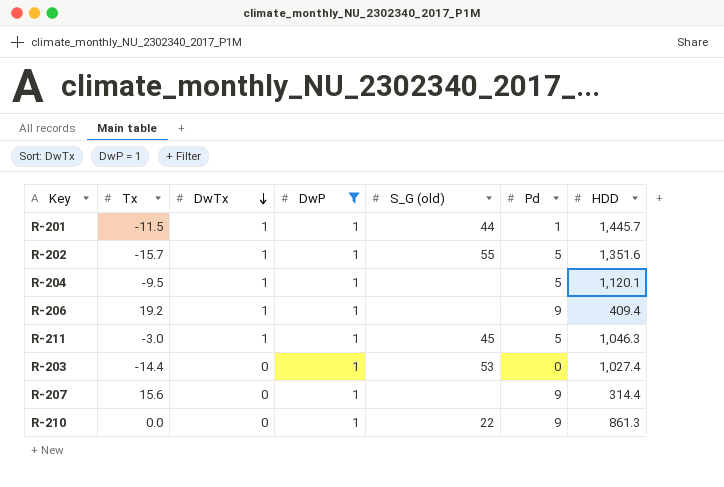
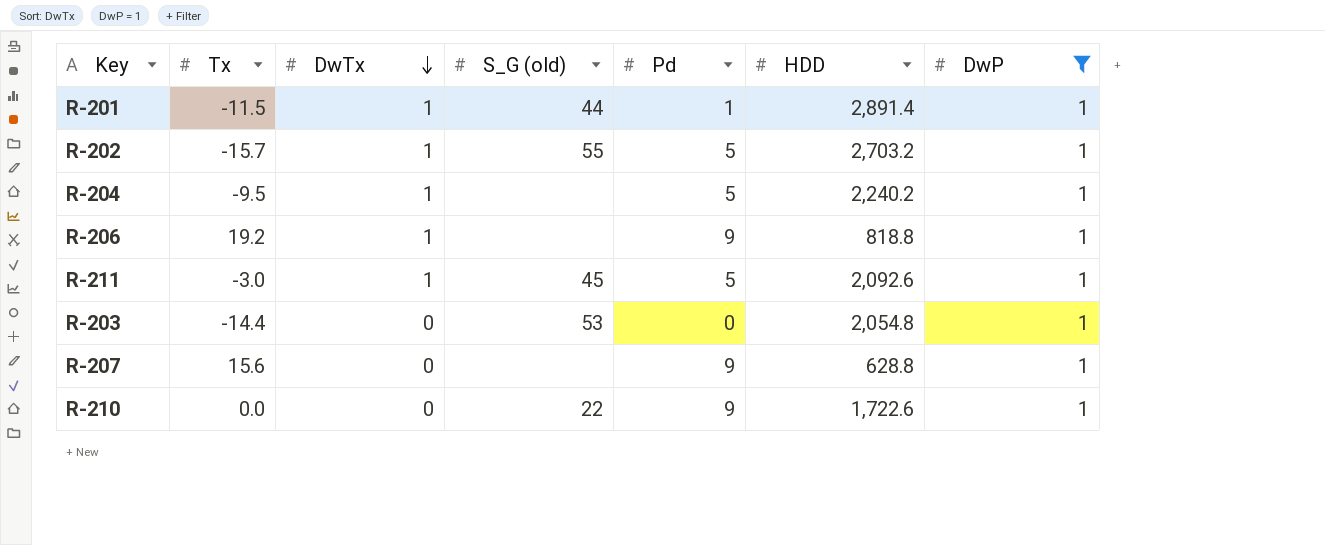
column DwP | position: 4 -> 7
R-201 | HDD: 1,445.7 -> 2,891.4
R-202 | HDD: 1,351.6 -> 2,703.2
R-204 | HDD: 1,120.1 -> 2,240.2
R-206 | HDD: 409.4 -> 818.8
R-211 | HDD: 1,046.3 -> 2,092.6
R-203 | HDD: 1,027.4 -> 2,054.8
R-207 | HDD: 314.4 -> 628.8
R-210 | HDD: 861.3 -> 1,722.6

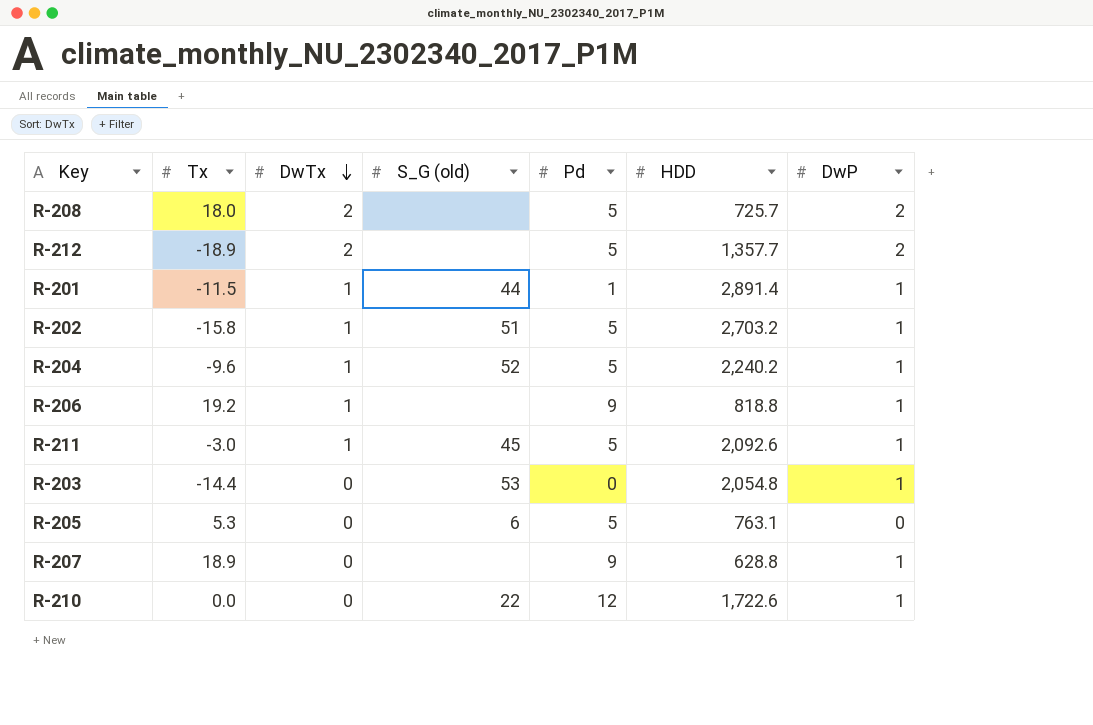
filter: DwP = 1 -> none
R-202 | Tx: -15.7 -> -15.8
R-202 | S_G (old): 55 -> 51
R-204 | Tx: -9.5 -> -9.6
R-204 | S_G (old): none -> 52
R-207 | Tx: 15.6 -> 18.9
R-210 | Pd: 9 -> 12

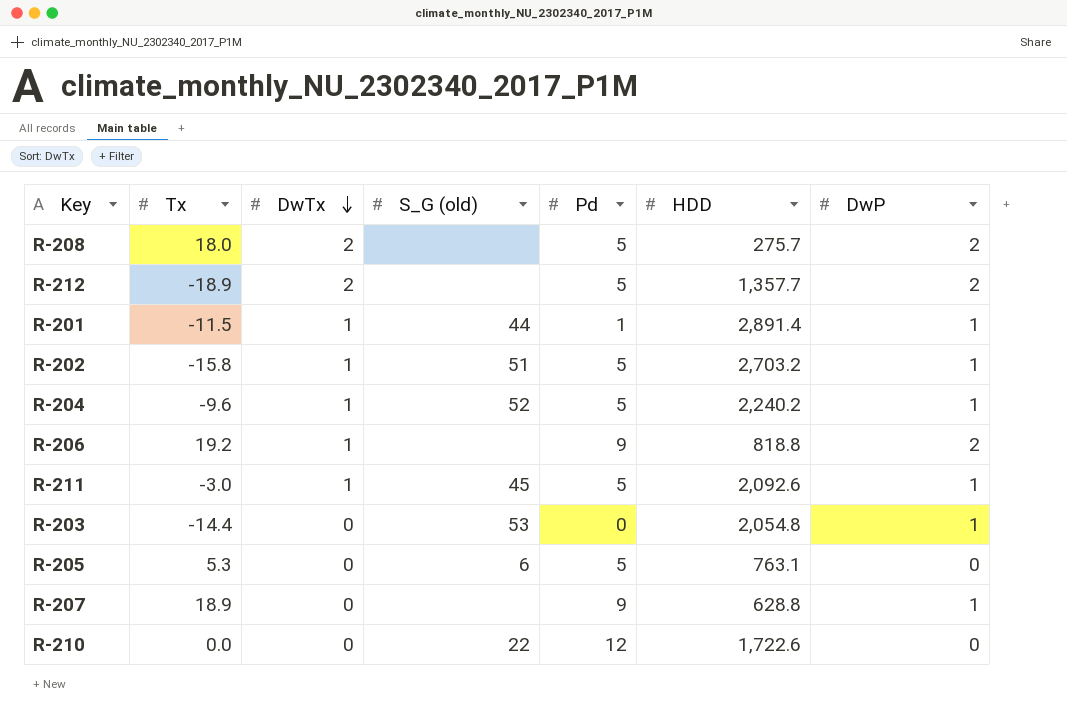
R-208 | HDD: 725.7 -> 275.7
R-206 | DwP: 1 -> 2
R-210 | DwP: 1 -> 0

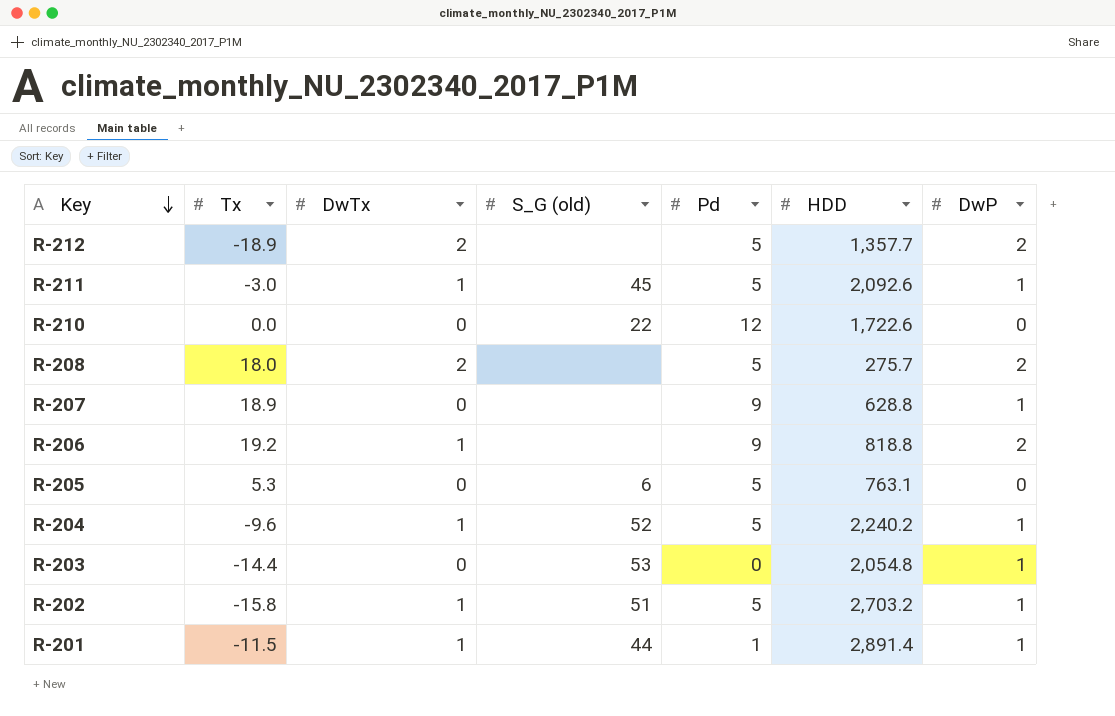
row order: DwTx descending -> Key descending

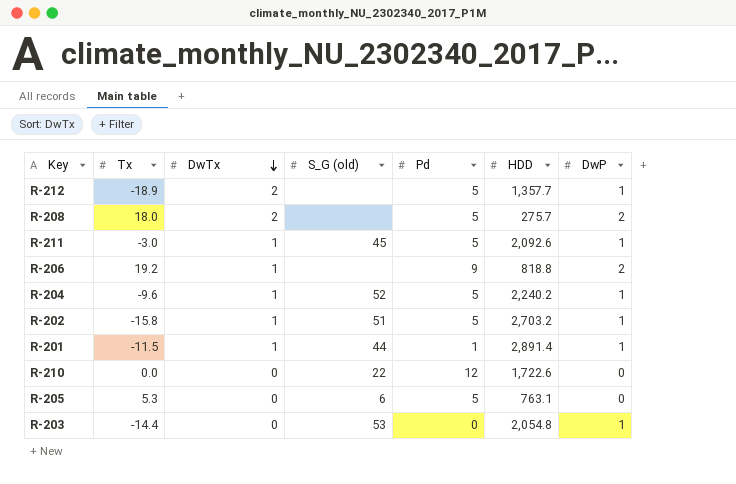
row order: Key descending -> DwTx descending
row R-207: 18.9 | 0 | none | 9 | 628.8 | 1 -> none
R-212 | DwP: 2 -> 1

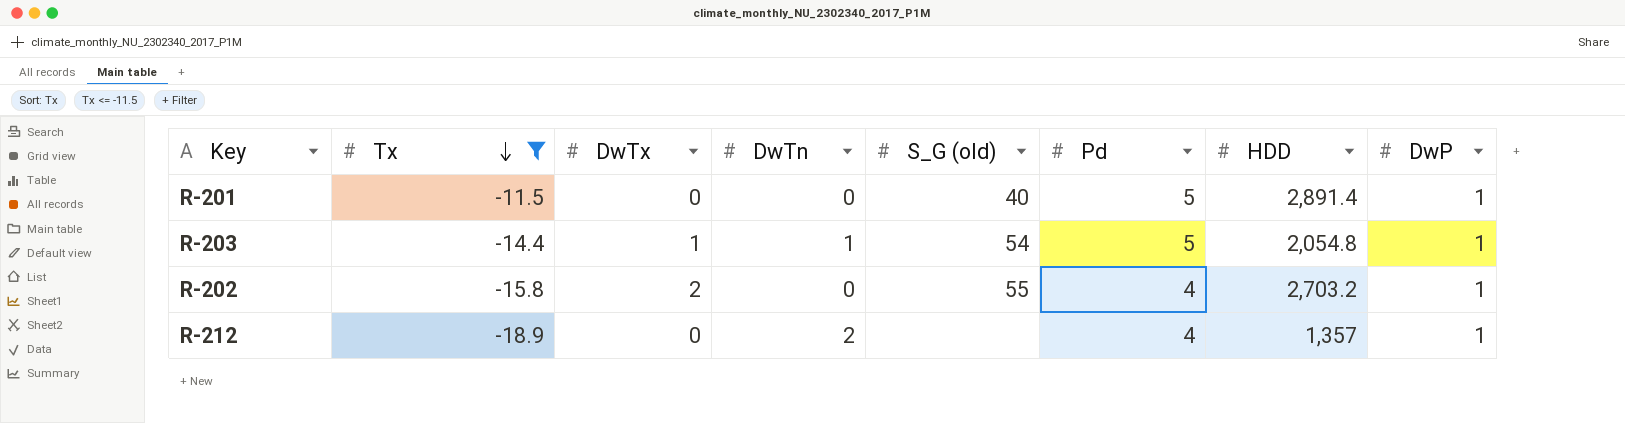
filter: none -> Tx <= -11.5
row order: DwTx descending -> Tx descending
column DwTn | position: none -> 4
R-201 | DwTx: 1 -> 0
R-201 | S_G (old): 44 -> 40
R-201 | Pd: 1 -> 5
R-203 | DwTx: 0 -> 1
R-203 | S_G (old): 53 -> 54
R-203 | Pd: 0 -> 5
R-202 | DwTx: 1 -> 2
R-202 | S_G (old): 51 -> 55
R-202 | Pd: 5 -> 4
R-212 | DwTx: 2 -> 0
R-212 | Pd: 5 -> 4
R-212 | HDD: 1,357.7 -> 1,357

